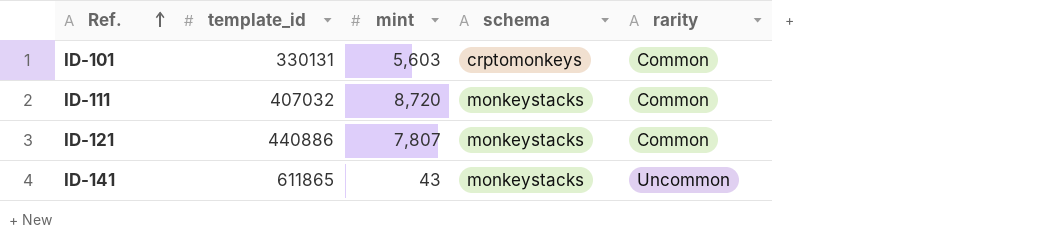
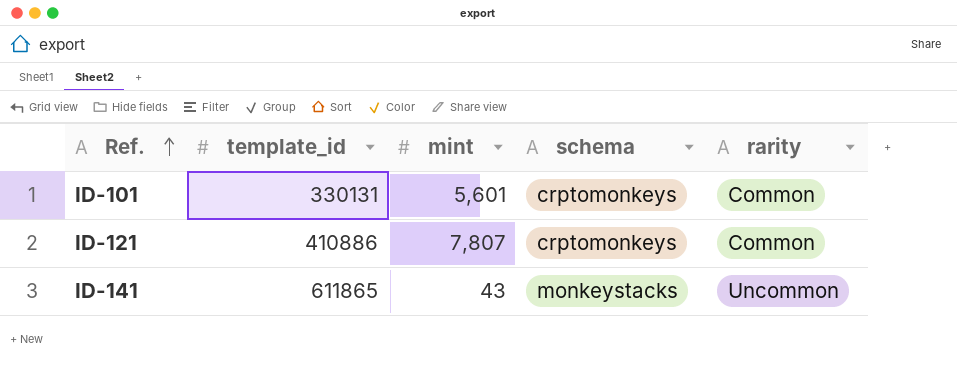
row ID-111: 407032 | 8,720 | monkeystacks | Common -> none
ID-101 | mint: 5,603 -> 5,601
ID-121 | template_id: 440886 -> 410886
ID-121 | schema: monkeystacks -> crptomonkeys

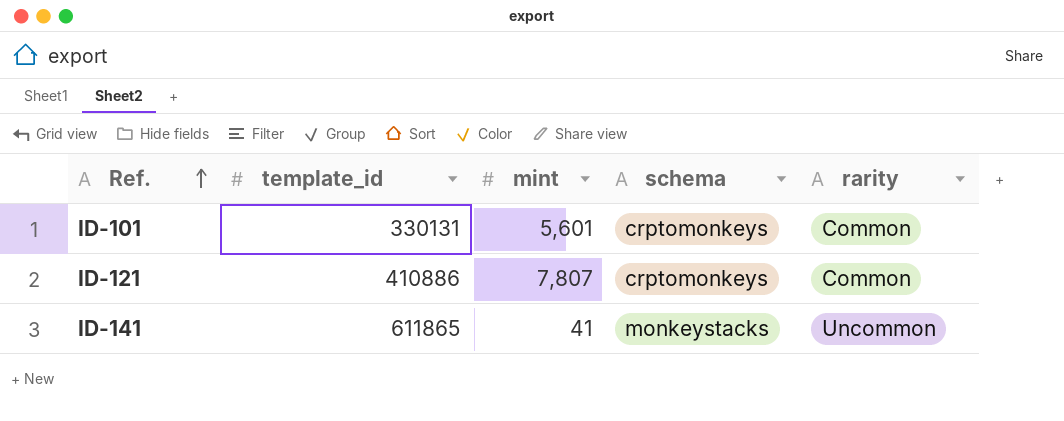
ID-141 | mint: 43 -> 41

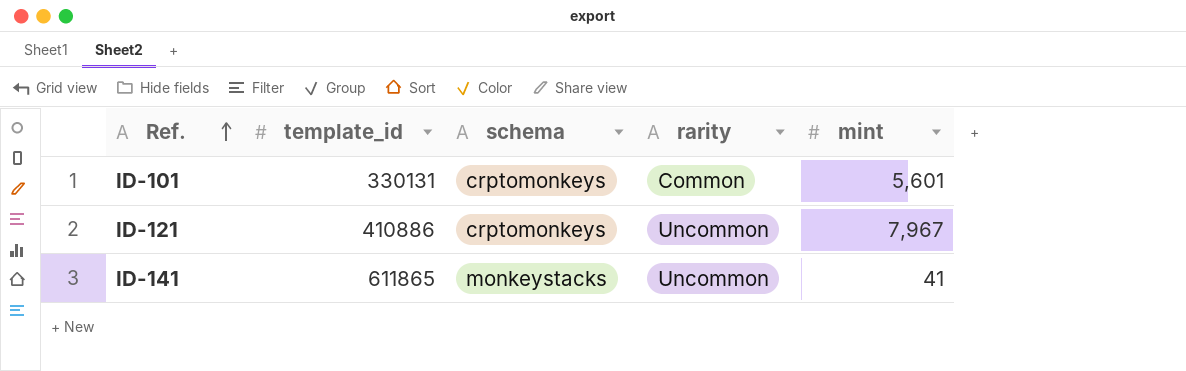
column mint | position: 3 -> 5
ID-121 | rarity: Common -> Uncommon
ID-121 | mint: 7,807 -> 7,967

